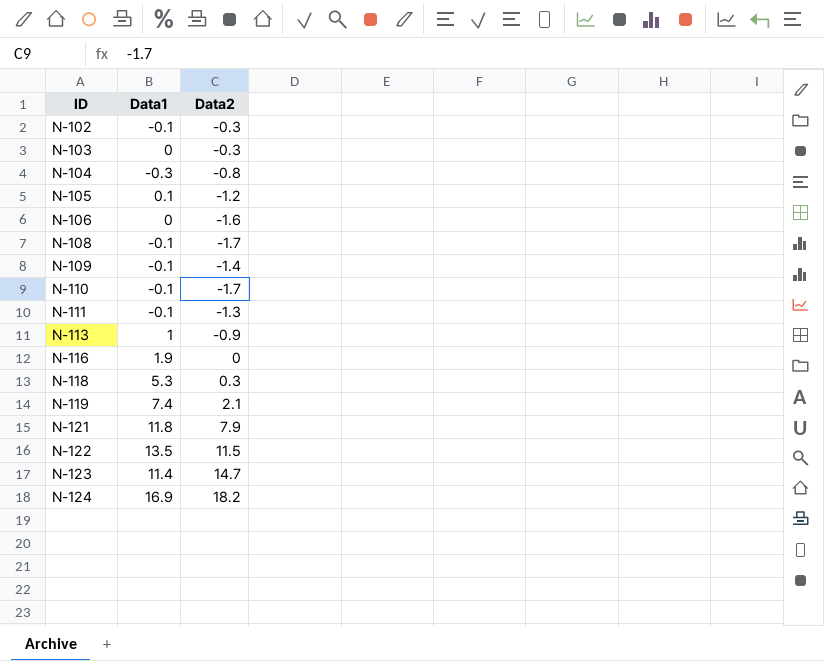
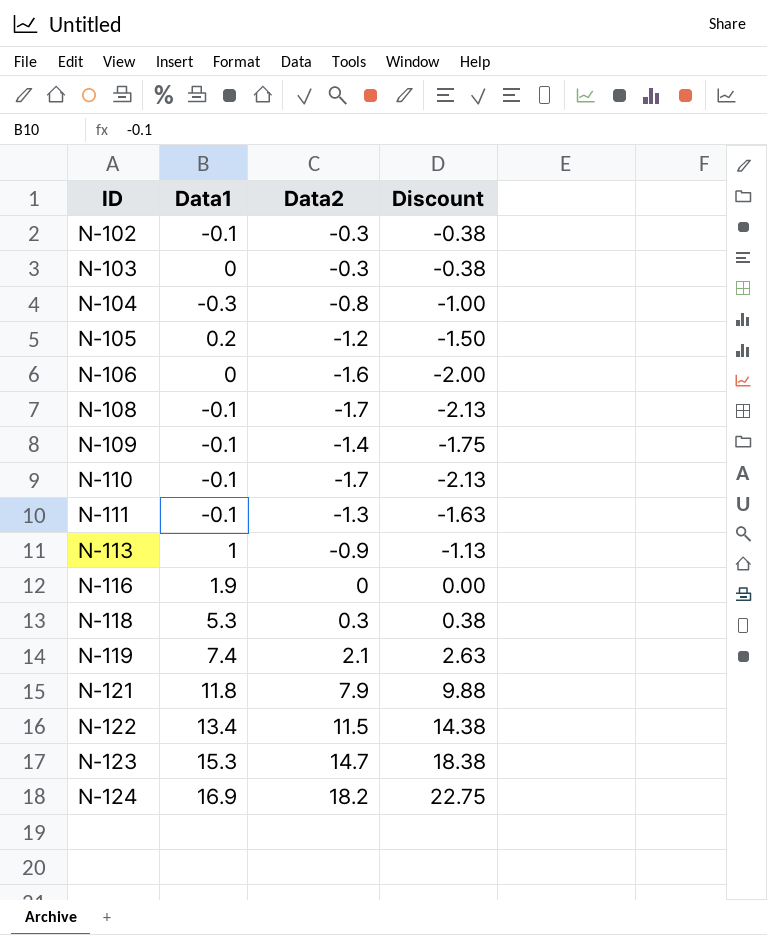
column Discount | formula: none -> [Data2] * 1.25
N-105 | Data1: 0.1 -> 0.2
N-122 | Data1: 13.5 -> 13.4
N-123 | Data1: 11.4 -> 15.3

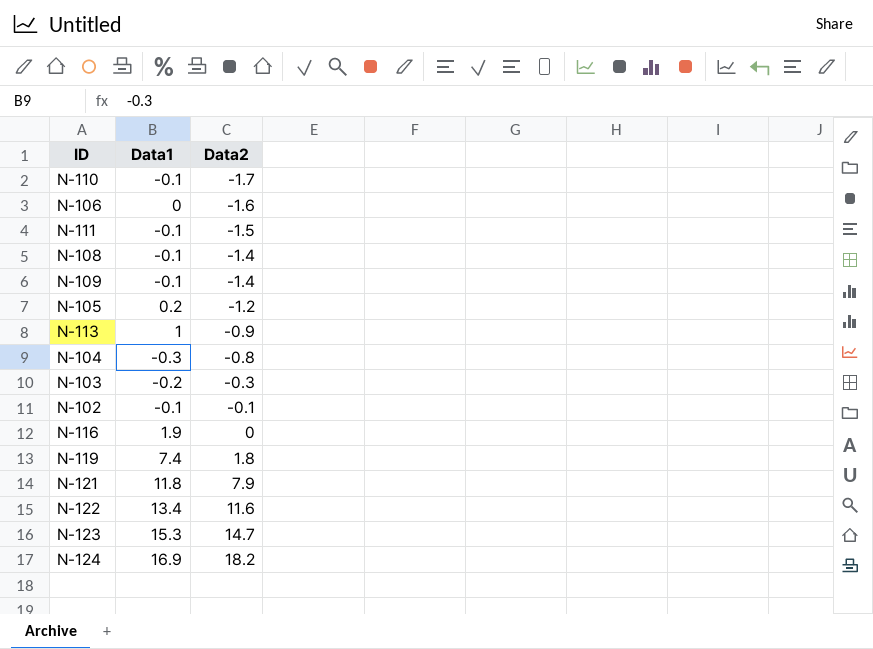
row order: ID ascending -> Data2 ascending
column Discount | formula: [Data2] * 1.25 -> none
row N-118: 5.3 | 0.3 | 0.38 -> none
N-111 | Data2: -1.3 -> -1.5
N-108 | Data2: -1.7 -> -1.4
N-103 | Data1: 0 -> -0.2
N-102 | Data2: -0.3 -> -0.1
N-119 | Data2: 2.1 -> 1.8
N-122 | Data2: 11.5 -> 11.6

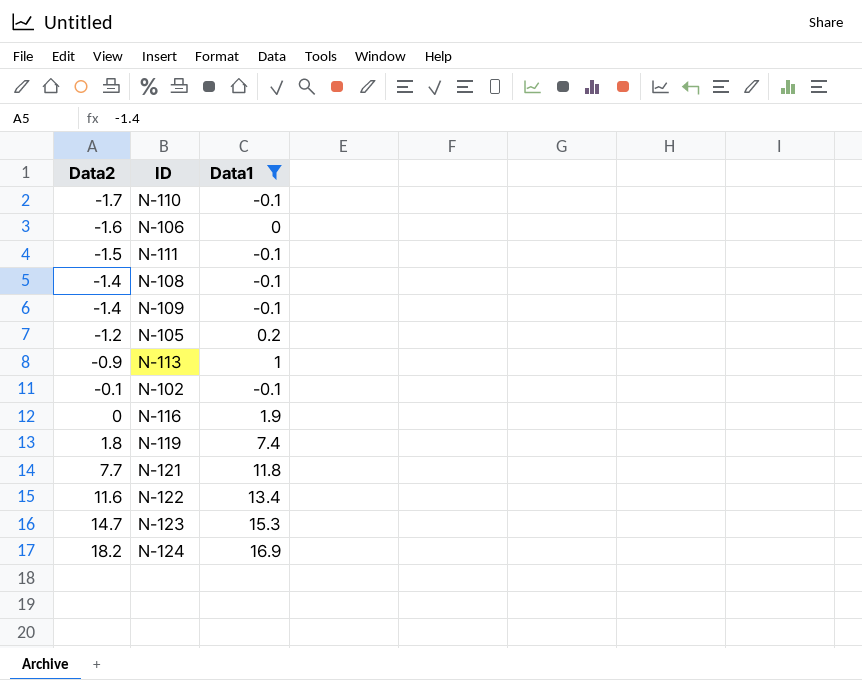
filter: none -> Data1 >= -0.1
column Data2 | position: 3 -> 1
N-121 | Data2: 7.9 -> 7.7

